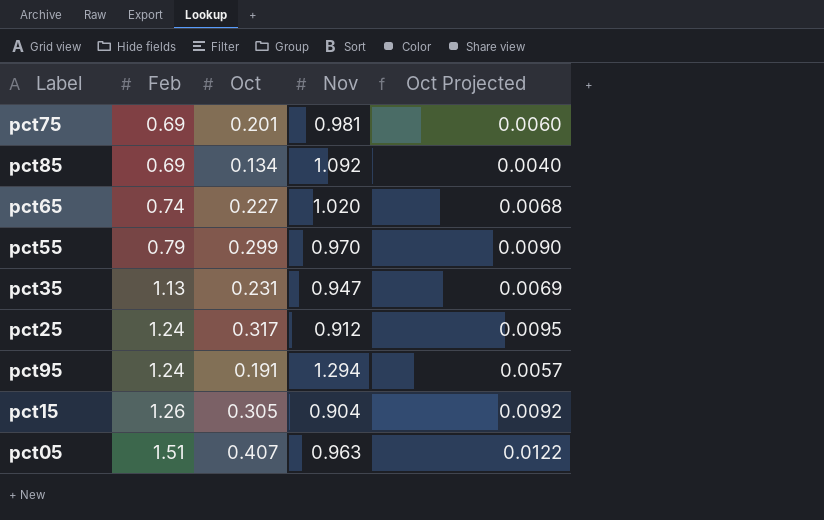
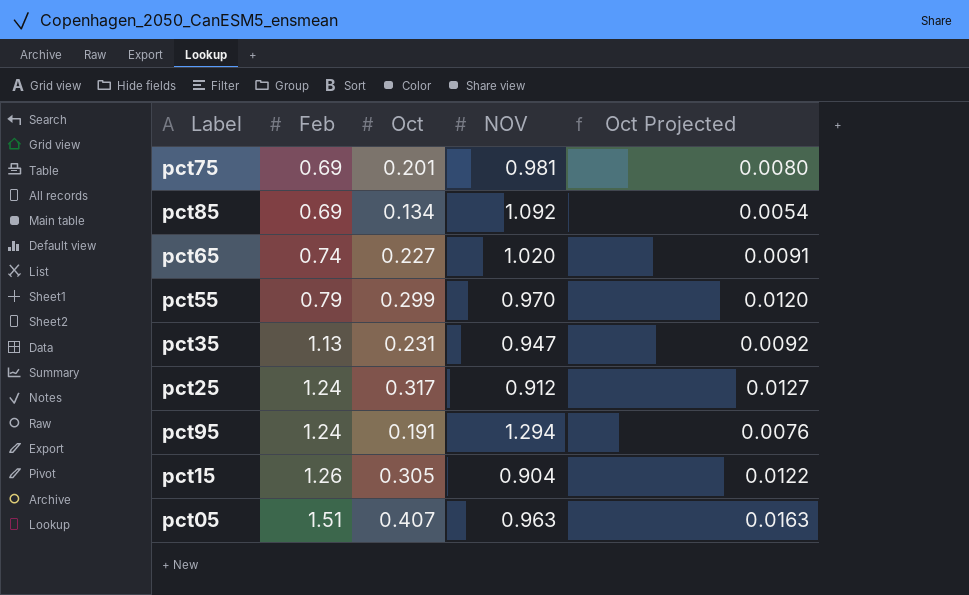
column name: Nov -> NOV
column Oct Projected | formula: [Oct] * 0.03 -> [Oct] * 0.04

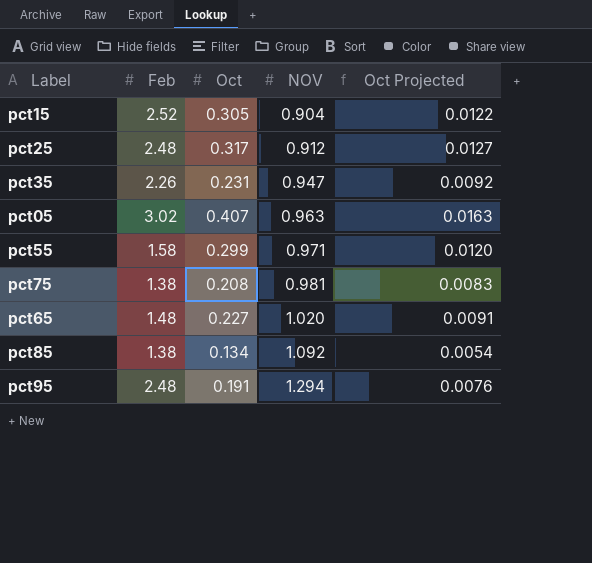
row order: Feb ascending -> NOV ascending
pct15 | Feb: 1.26 -> 2.52
pct25 | Feb: 1.24 -> 2.48
pct35 | Feb: 1.13 -> 2.26
pct05 | Feb: 1.51 -> 3.02
pct55 | Feb: 0.79 -> 1.58
pct55 | NOV: 0.970 -> 0.971
pct75 | Feb: 0.69 -> 1.38
pct75 | Oct: 0.201 -> 0.208
pct75 | Oct Projected: 0.0080 -> 0.0083
pct65 | Feb: 0.74 -> 1.48
pct85 | Feb: 0.69 -> 1.38
pct95 | Feb: 1.24 -> 2.48

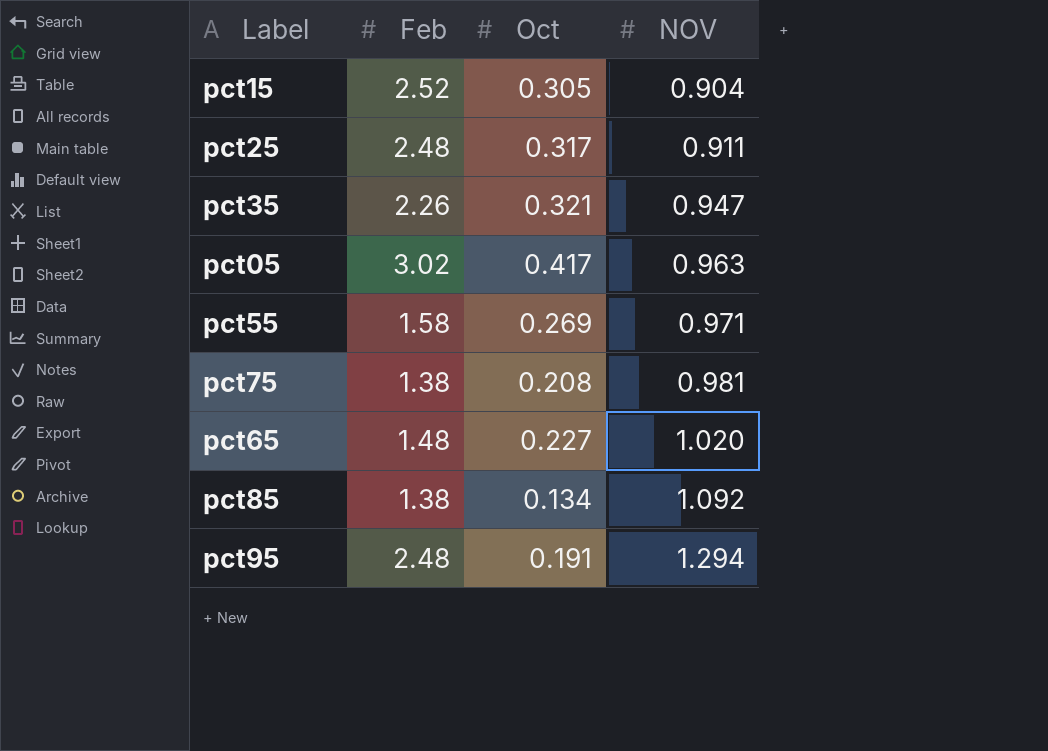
column Oct Projected | formula: [Oct] * 0.04 -> none
pct25 | NOV: 0.912 -> 0.911
pct35 | Oct: 0.231 -> 0.321
pct05 | Oct: 0.407 -> 0.417
pct55 | Oct: 0.299 -> 0.269

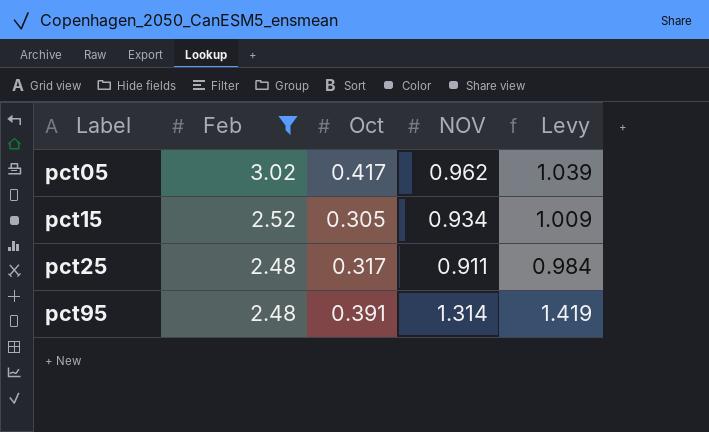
filter: none -> Feb >= 2.48
row order: NOV ascending -> Label ascending
column Levy | formula: none -> [NOV] * 1.08
pct05 | NOV: 0.963 -> 0.962
pct15 | NOV: 0.904 -> 0.934
pct95 | Oct: 0.191 -> 0.391
pct95 | NOV: 1.294 -> 1.314

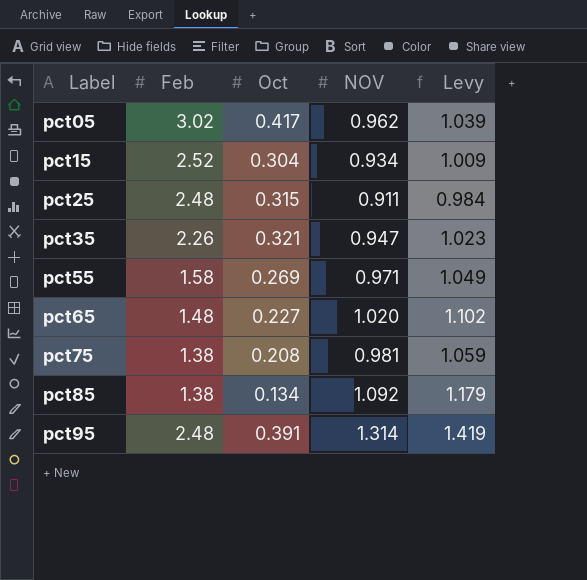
filter: Feb >= 2.48 -> none
pct15 | Oct: 0.305 -> 0.304
pct25 | Oct: 0.317 -> 0.315

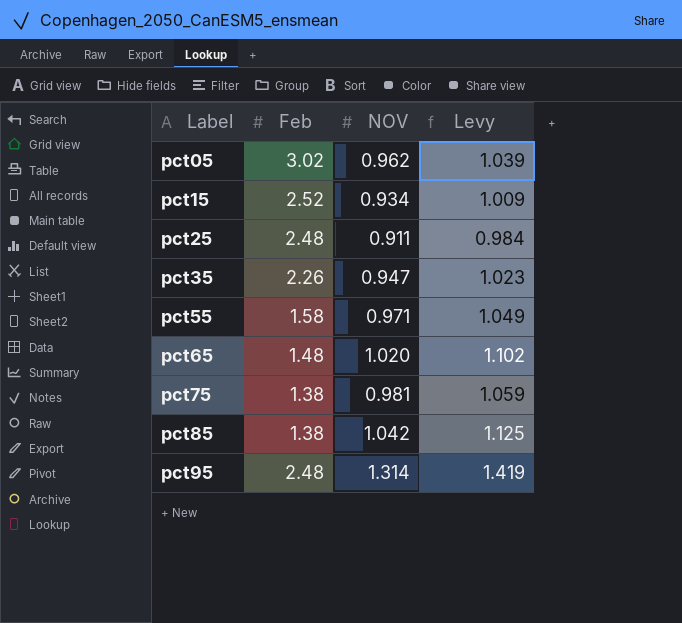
column Oct | position: 3 -> none
pct85 | NOV: 1.092 -> 1.042
pct85 | Levy: 1.179 -> 1.125

